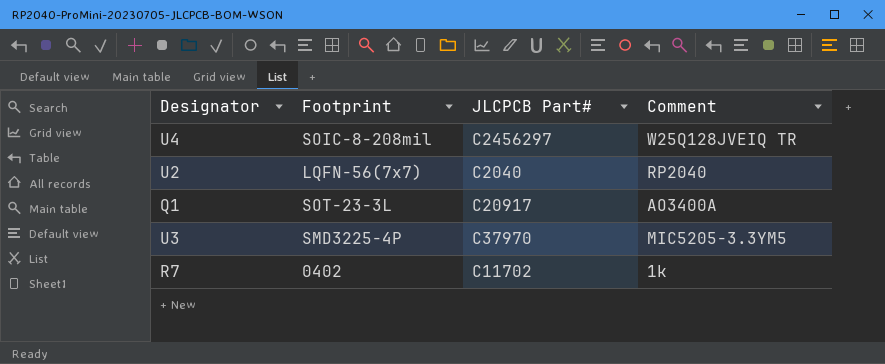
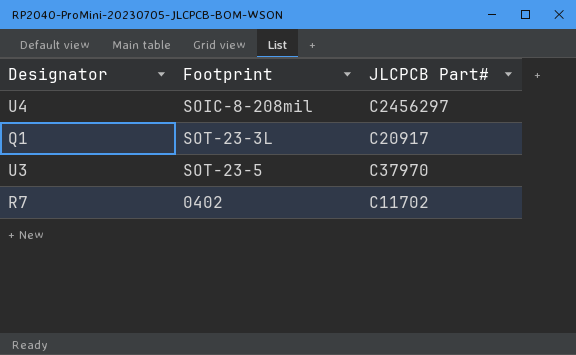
column Comment | position: 4 -> none
row U2: LQFN-56(7x7) | C2040 | RP2040 -> none
U3 | Footprint: SMD3225-4P -> SOT-23-5

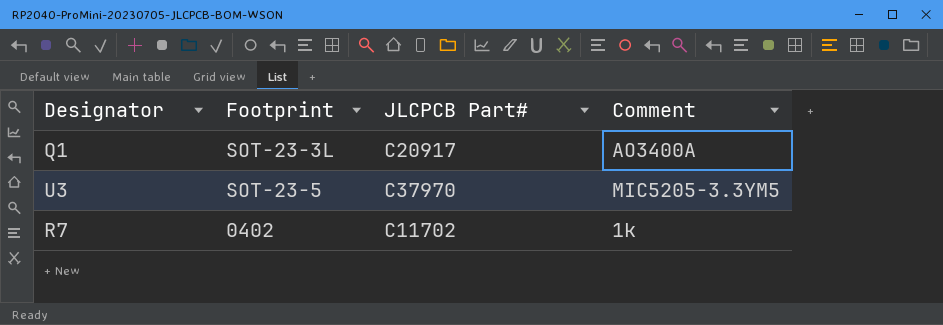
column Comment | position: none -> 4
row U4: SOIC-8-208mil | C2456297 -> none

